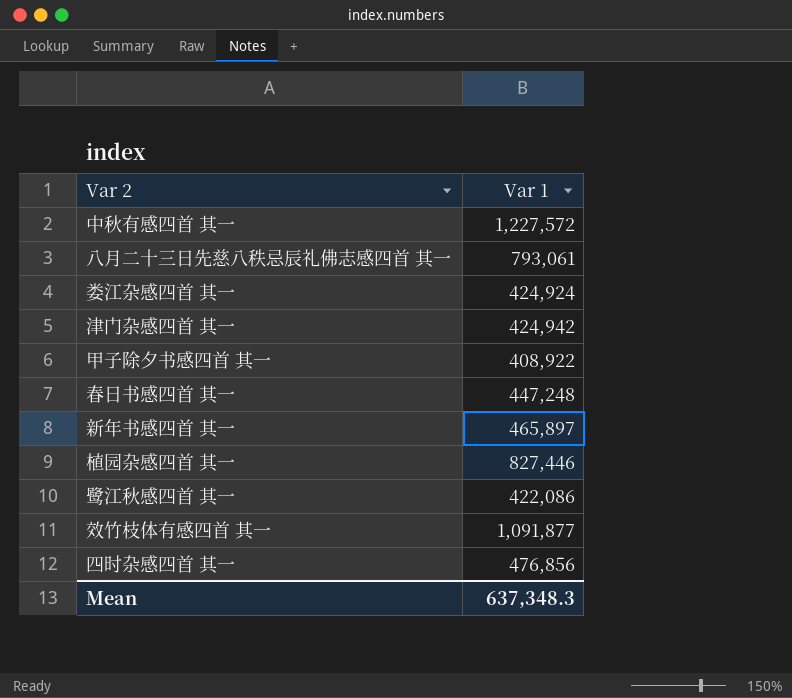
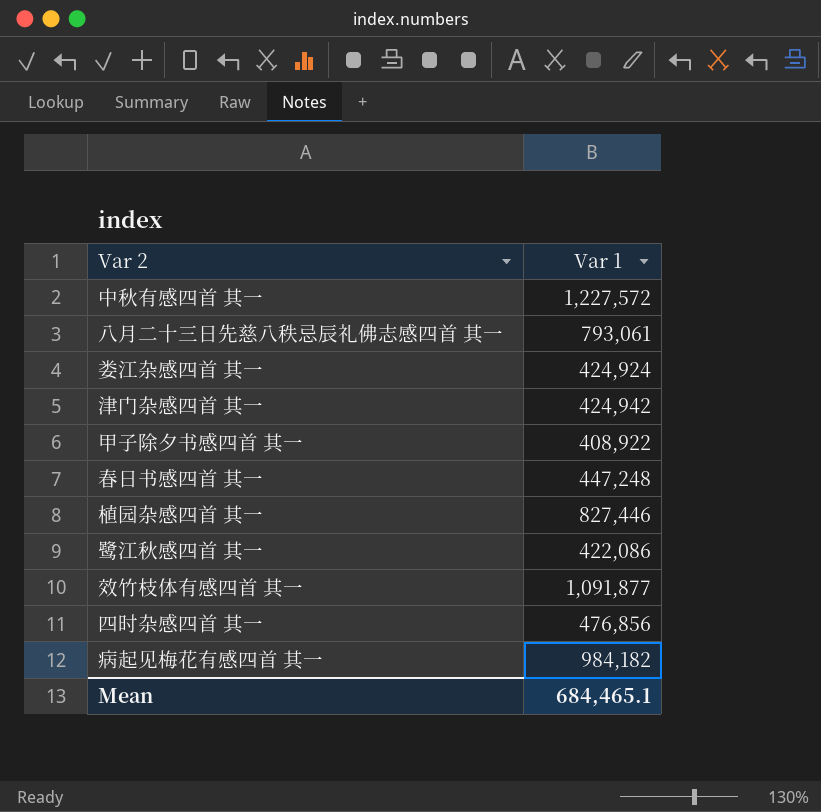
row 新年书感四首 其一: 465,897 -> none
row 病起见梅花有感四首 其一: none -> 984,182
Mean | Var 1: 637,348.3 -> 684,465.1

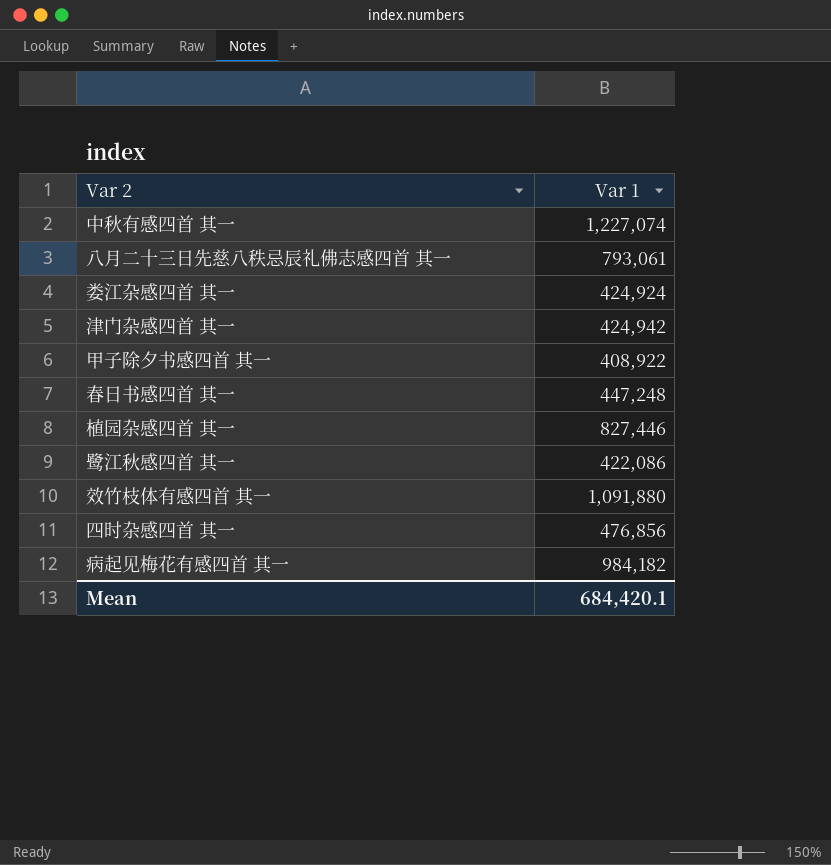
中秋有感四首 其一 | Var 1: 1,227,572 -> 1,227,074
效竹枝体有感四首 其一 | Var 1: 1,091,877 -> 1,091,880
Mean | Var 1: 684,465.1 -> 684,420.1

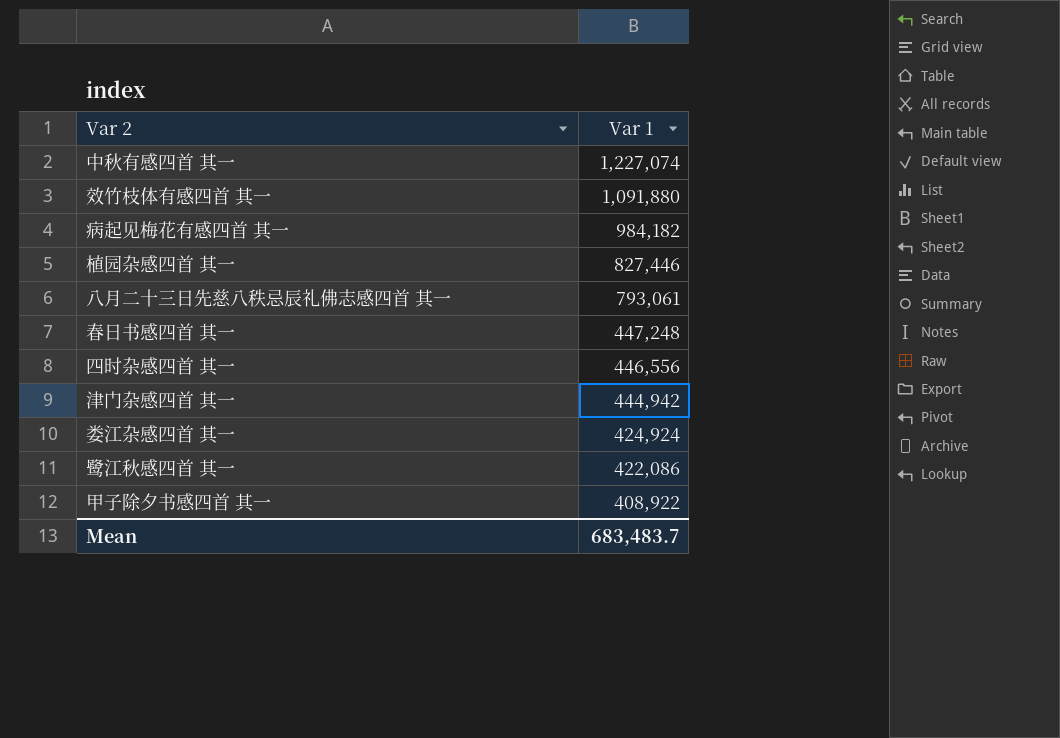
row order: none -> Var 1 descending
四时杂感四首 其一 | Var 1: 476,856 -> 446,556
津门杂感四首 其一 | Var 1: 424,942 -> 444,942
Mean | Var 1: 684,420.1 -> 683,483.7

